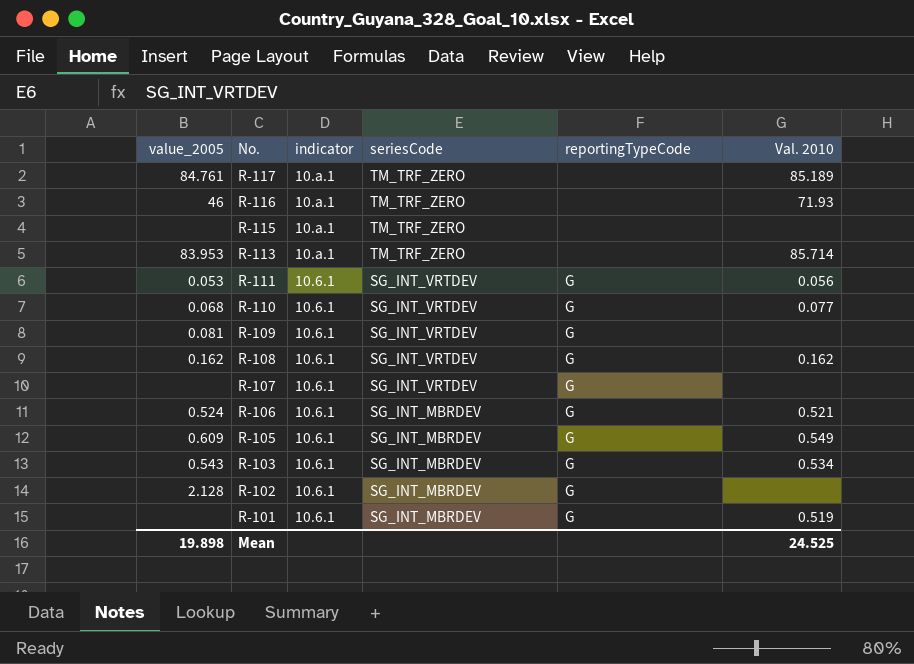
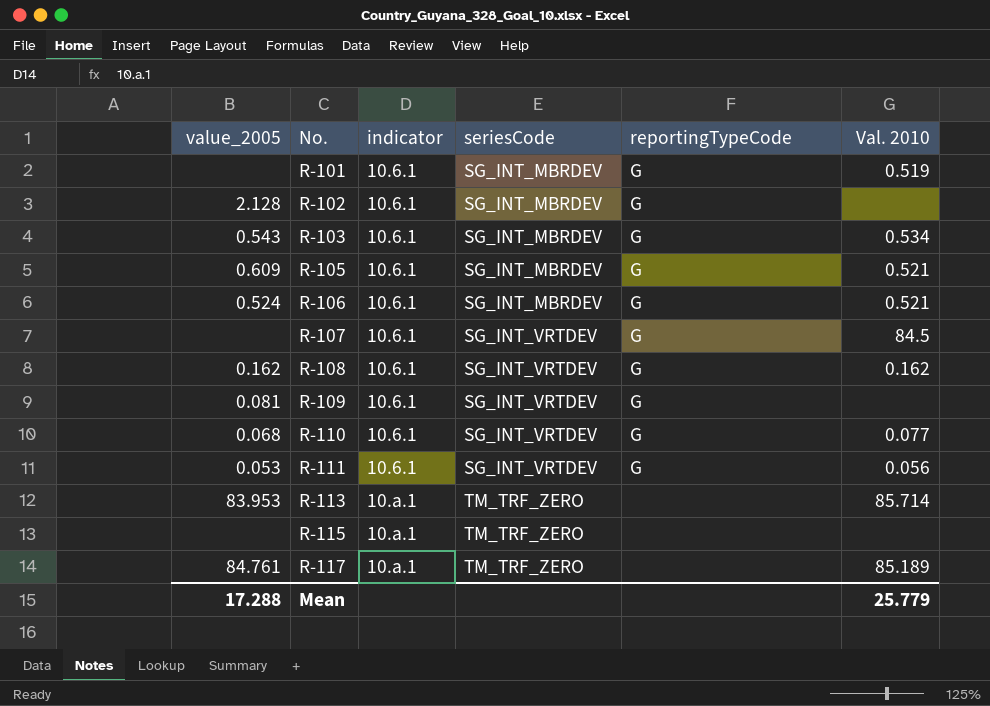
row order: No. descending -> No. ascending
row R-116: 46 | 10.a.1 | TM_TRF_ZERO | none | 71.93 -> none
R-105 | Val. 2010: 0.549 -> 0.521
R-107 | Val. 2010: none -> 84.5
Mean | value_2005: 19.898 -> 17.288
Mean | Val. 2010: 24.525 -> 25.779

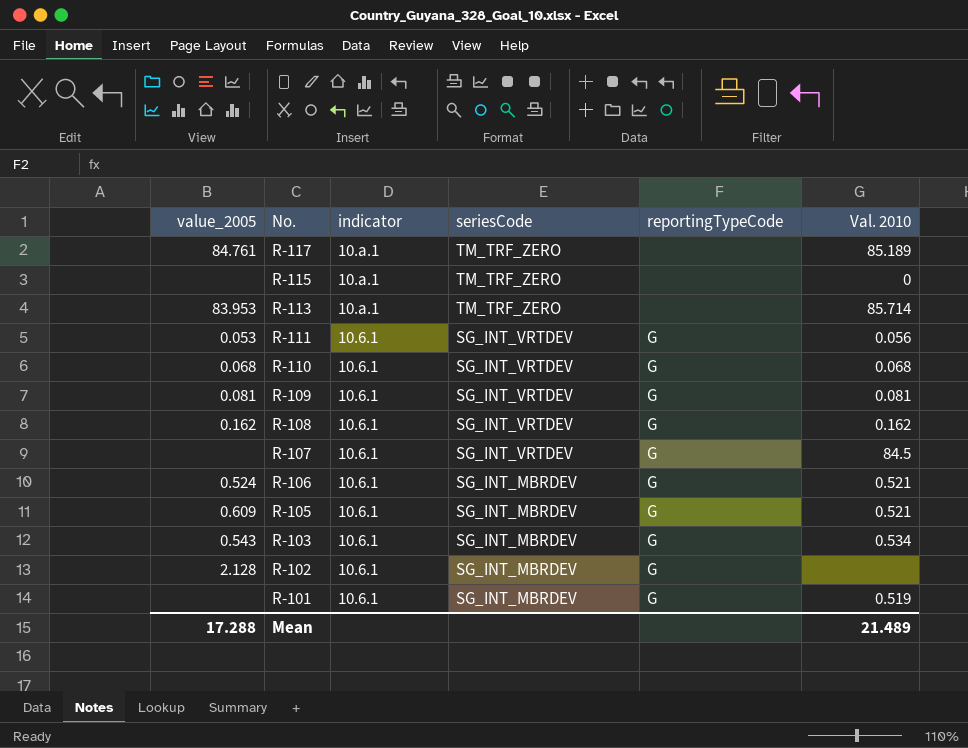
row order: No. ascending -> No. descending
R-115 | Val. 2010: none -> 0
R-110 | Val. 2010: 0.077 -> 0.068
R-109 | Val. 2010: none -> 0.081
Mean | Val. 2010: 25.779 -> 21.489

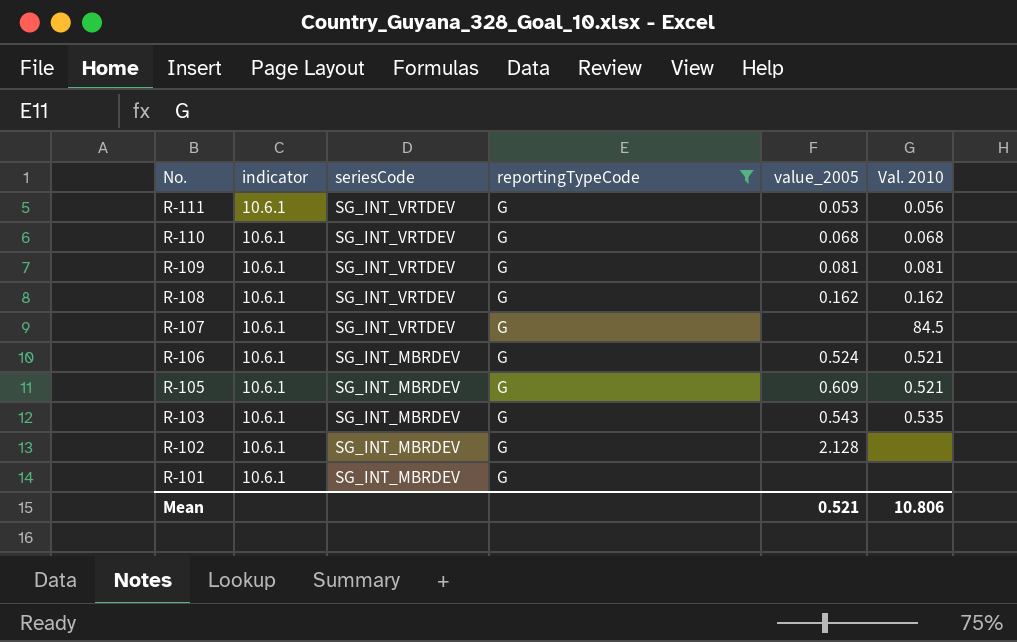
filter: none -> reportingTypeCode = G
column value_2005 | position: 1 -> 5
R-103 | Val. 2010: 0.534 -> 0.535
R-101 | Val. 2010: 0.519 -> none
Mean | value_2005: 17.288 -> 0.521
Mean | Val. 2010: 21.489 -> 10.806

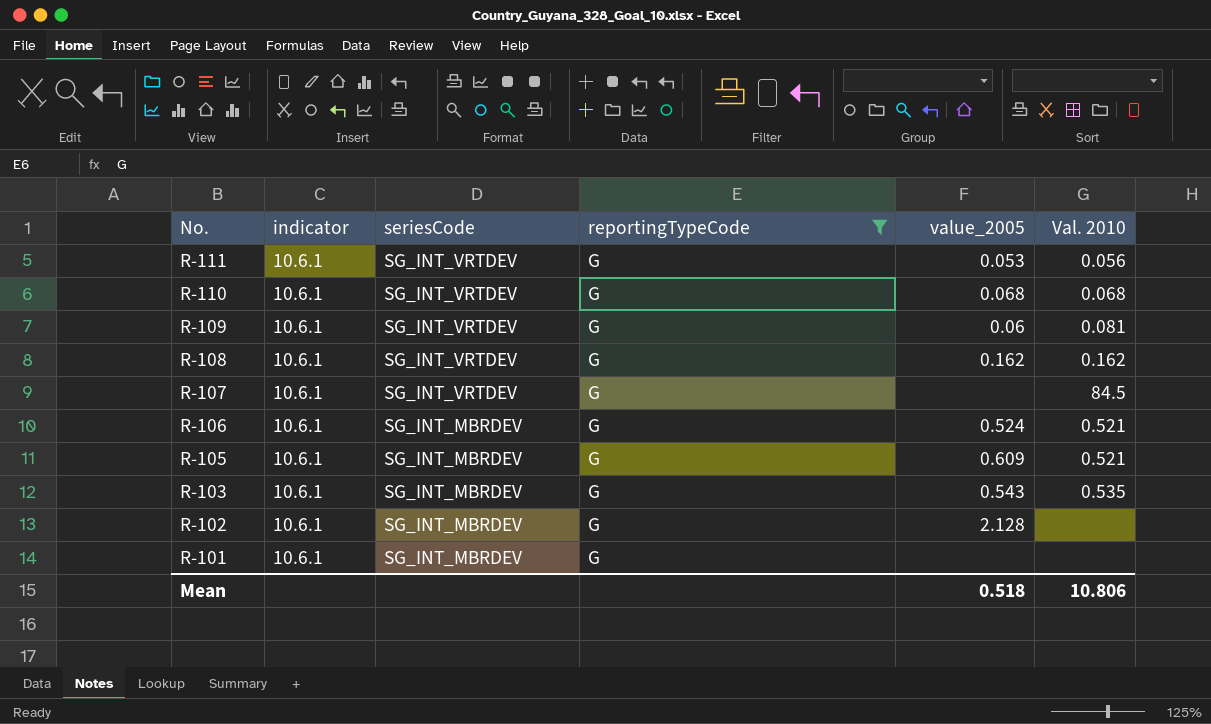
R-109 | value_2005: 0.081 -> 0.06
Mean | value_2005: 0.521 -> 0.518

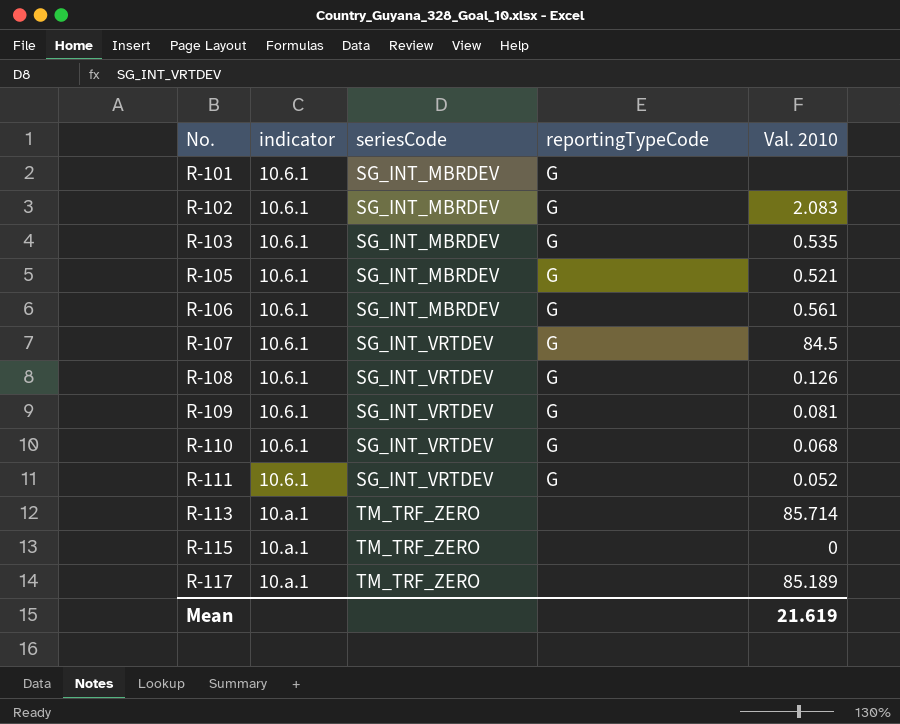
filter: reportingTypeCode = G -> none
row order: No. descending -> No. ascending
column value_2005 | position: 5 -> none
R-102 | Val. 2010: none -> 2.083
R-106 | Val. 2010: 0.521 -> 0.561
R-108 | Val. 2010: 0.162 -> 0.126
R-111 | Val. 2010: 0.056 -> 0.052
Mean | Val. 2010: 10.806 -> 21.619

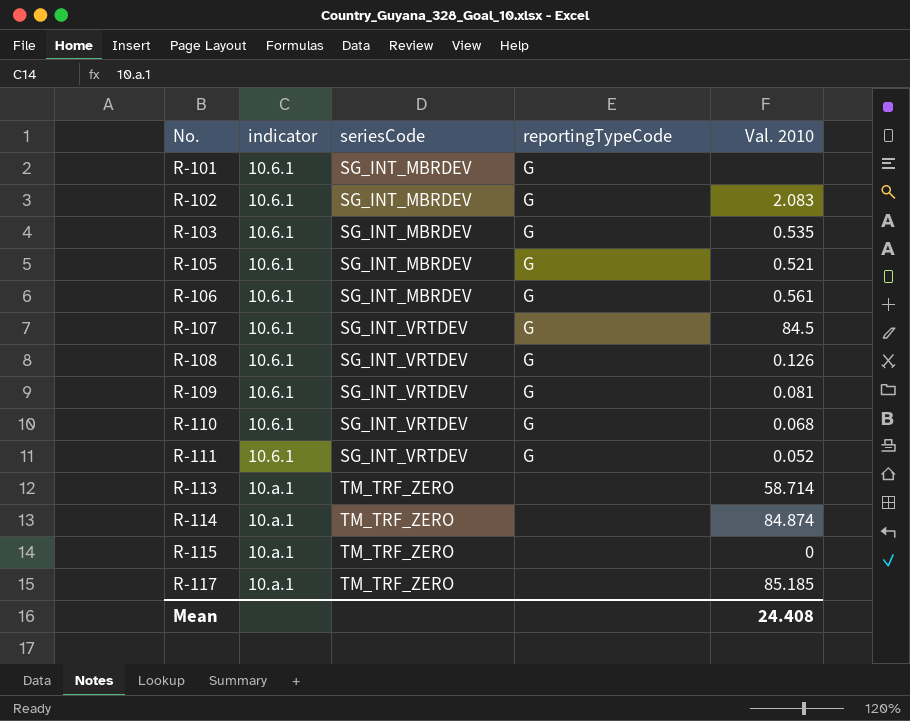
R-113 | Val. 2010: 85.714 -> 58.714
row R-114: none -> 10.a.1 | TM_TRF_ZERO | none | 84.874
R-117 | Val. 2010: 85.189 -> 85.185
Mean | Val. 2010: 21.619 -> 24.408

